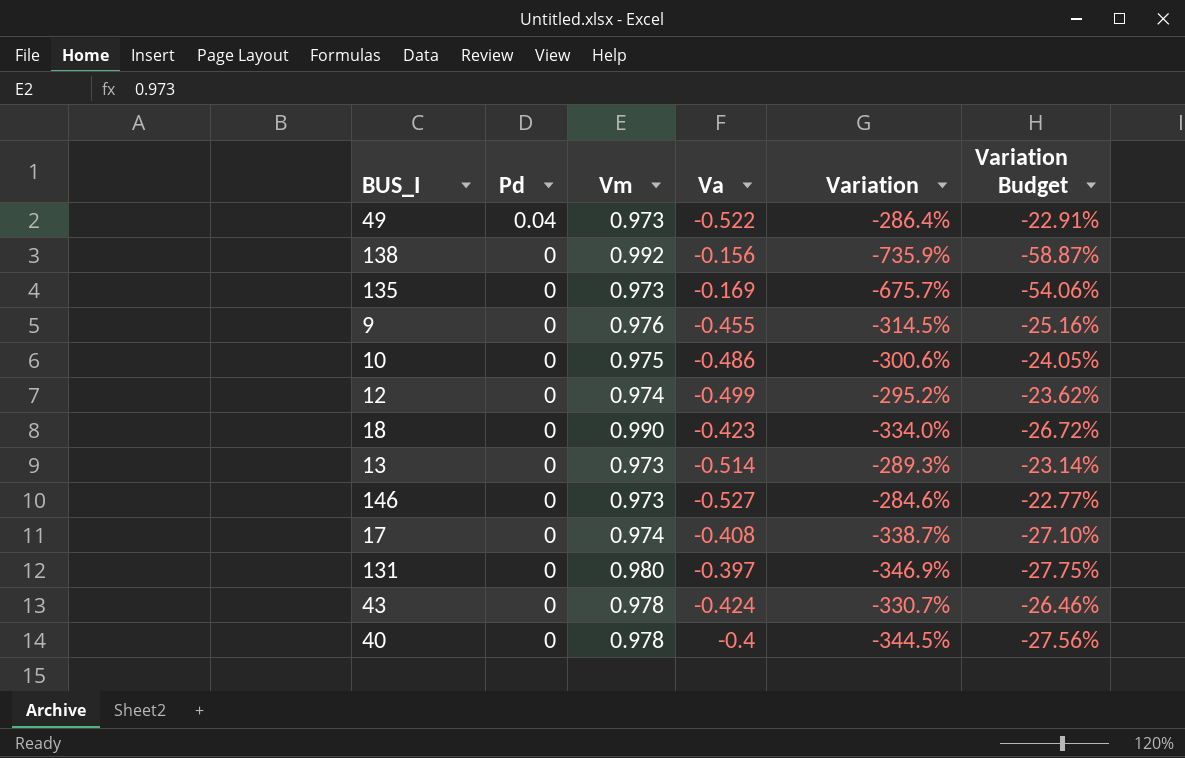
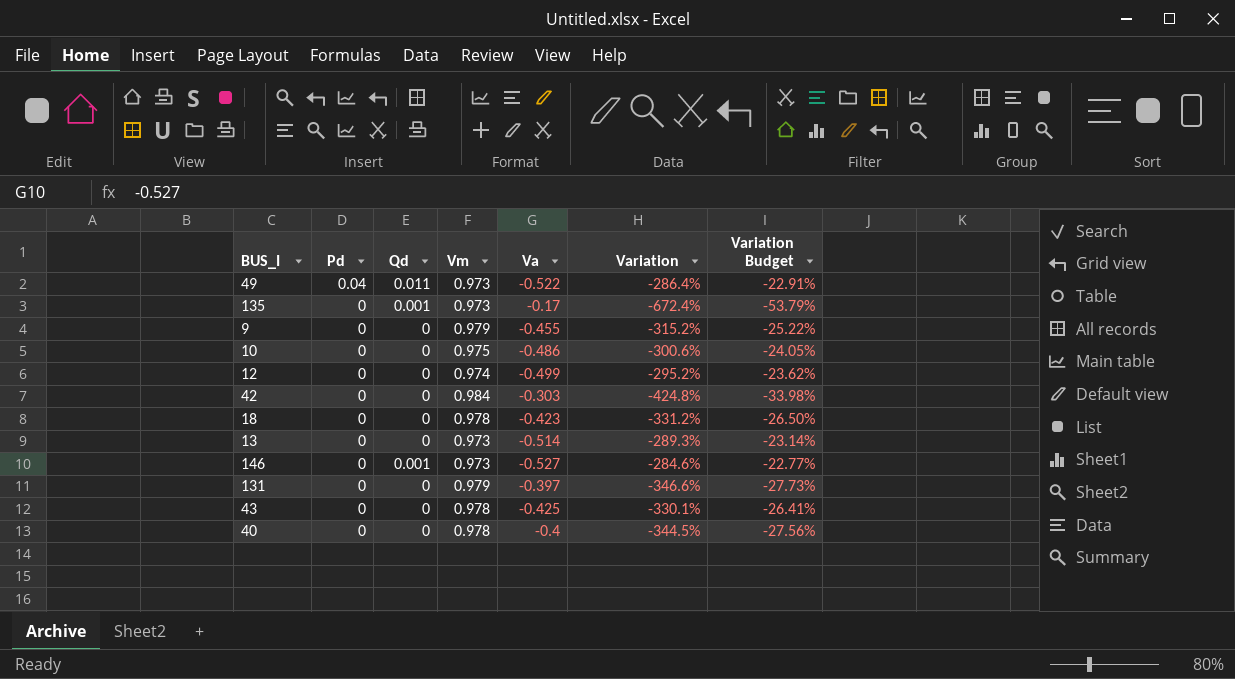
column Qd | position: none -> 3
row 138: 0 | 0.992 | -0.156 | -735.9% | -58.87% -> none
row 17: 0 | 0.974 | -0.408 | -338.7% | -27.10% -> none
135 | Va: -0.169 -> -0.17
135 | Variation: -675.7% -> -672.4%
135 | Variation Budget: -54.06% -> -53.79%
9 | Vm: 0.976 -> 0.979
9 | Variation: -314.5% -> -315.2%
9 | Variation Budget: -25.16% -> -25.22%
row 42: none -> 0 | 0 | 0.984 | -0.303 | -424.8% | -33.98%
18 | Vm: 0.990 -> 0.978
18 | Variation: -334.0% -> -331.2%
18 | Variation Budget: -26.72% -> -26.50%
131 | Vm: 0.980 -> 0.979
131 | Variation: -346.9% -> -346.6%
131 | Variation Budget: -27.75% -> -27.73%
43 | Va: -0.424 -> -0.425
43 | Variation: -330.7% -> -330.1%
43 | Variation Budget: -26.46% -> -26.41%

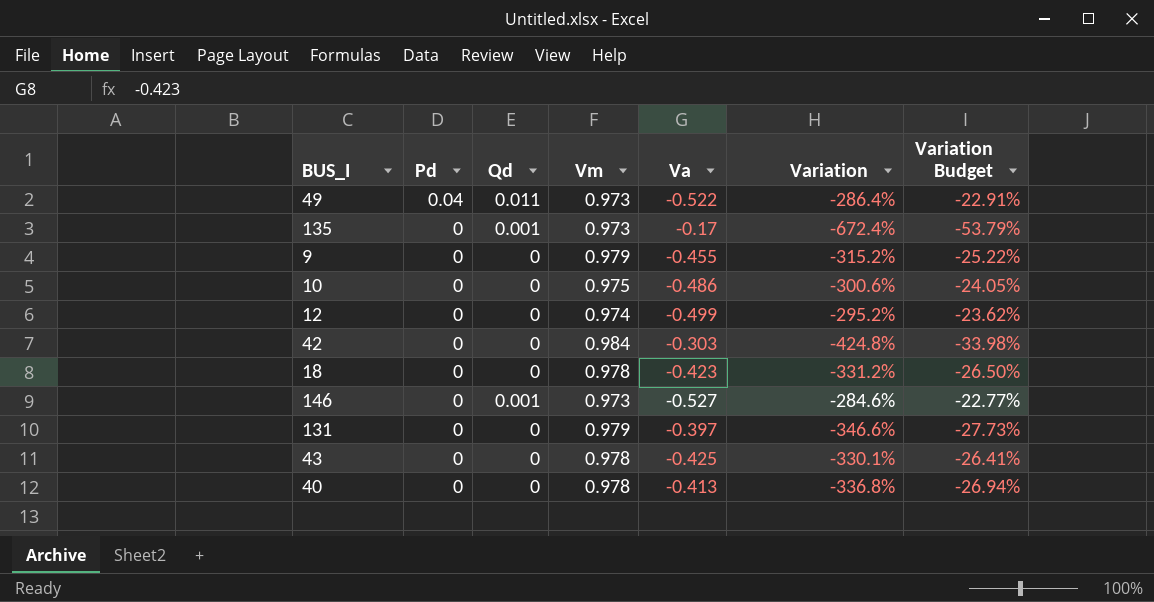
row 13: 0 | 0 | 0.973 | -0.514 | -289.3% | -23.14% -> none
40 | Va: -0.4 -> -0.413
40 | Variation: -344.5% -> -336.8%
40 | Variation Budget: -27.56% -> -26.94%

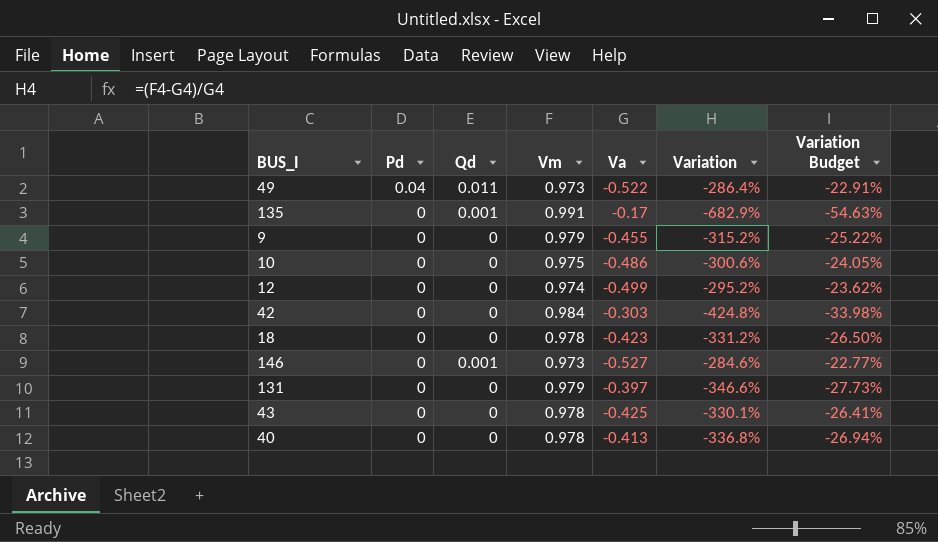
135 | Vm: 0.973 -> 0.991
135 | Variation: -672.4% -> -682.9%
135 | Variation Budget: -53.79% -> -54.63%

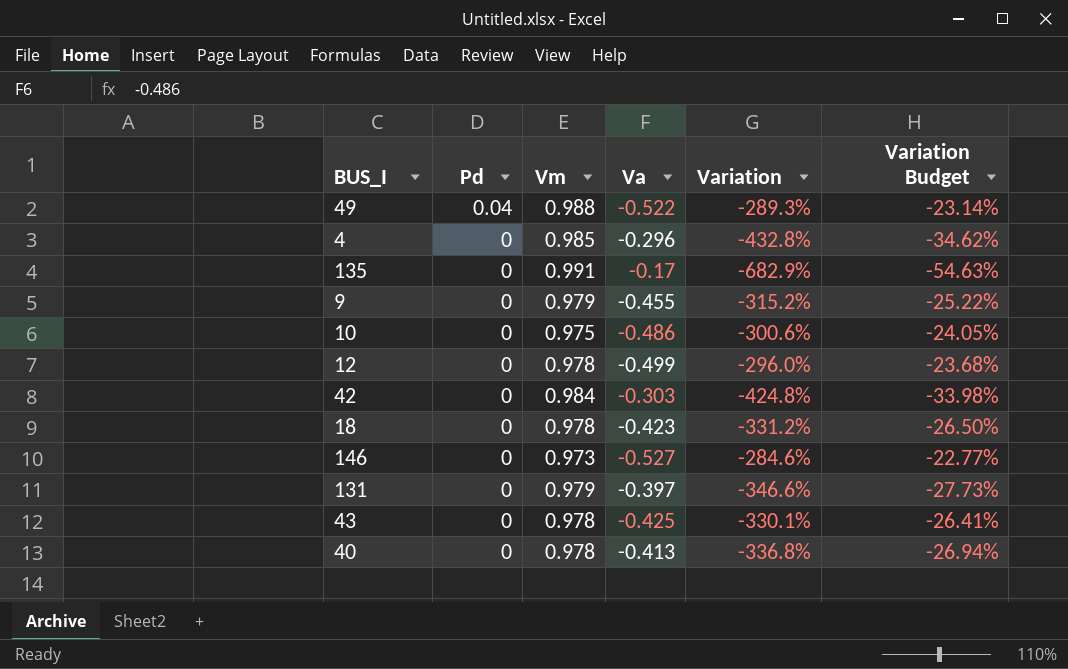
column Qd | position: 3 -> none
49 | Vm: 0.973 -> 0.988
49 | Variation: -286.4% -> -289.3%
49 | Variation Budget: -22.91% -> -23.14%
row 4: none -> 0 | 0.985 | -0.296 | -432.8% | -34.62%
12 | Vm: 0.974 -> 0.978
12 | Variation: -295.2% -> -296.0%
12 | Variation Budget: -23.62% -> -23.68%

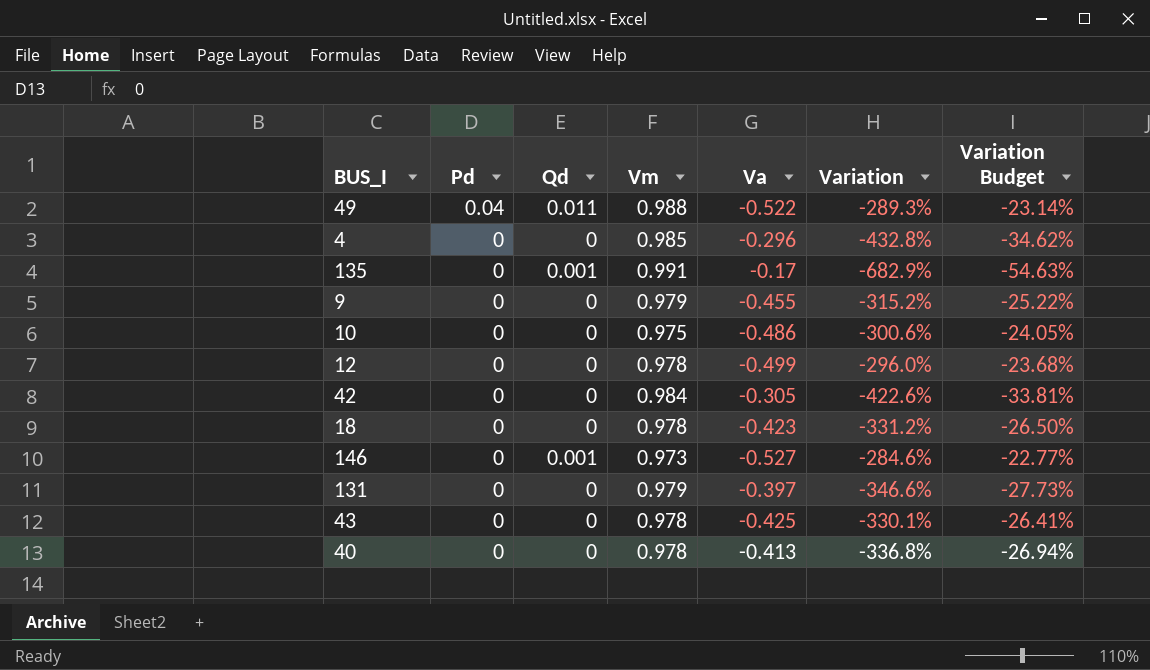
column Qd | position: none -> 3
42 | Va: -0.303 -> -0.305
42 | Variation: -424.8% -> -422.6%
42 | Variation Budget: -33.98% -> -33.81%

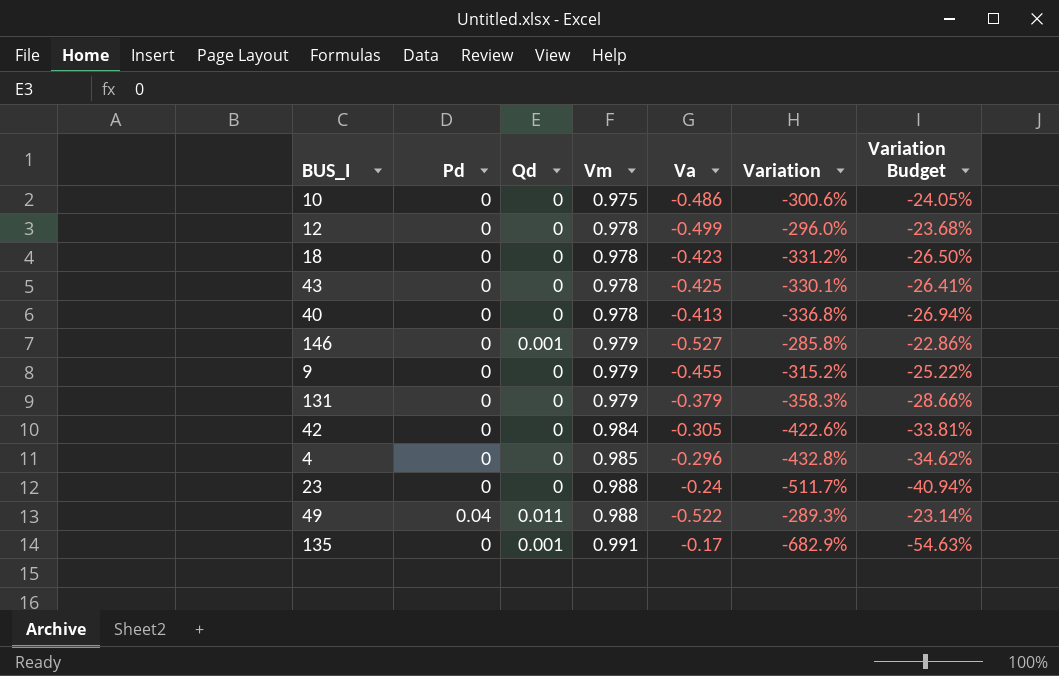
row order: Pd descending -> Vm ascending
146 | Vm: 0.973 -> 0.979
146 | Variation: -284.6% -> -285.8%
146 | Variation Budget: -22.77% -> -22.86%
131 | Va: -0.397 -> -0.379
131 | Variation: -346.6% -> -358.3%
131 | Variation Budget: -27.73% -> -28.66%
row 23: none -> 0 | 0 | 0.988 | -0.24 | -511.7% | -40.94%

